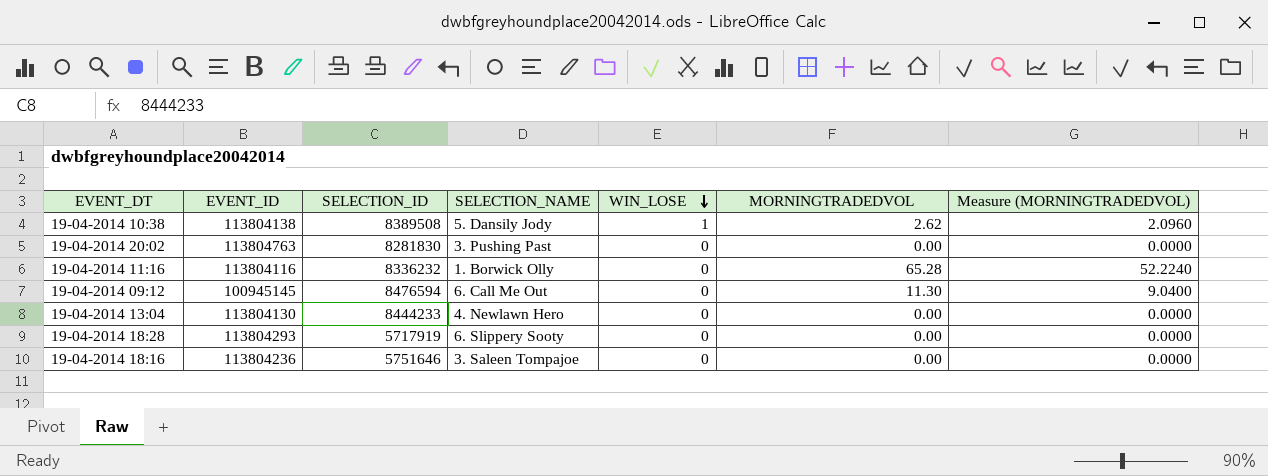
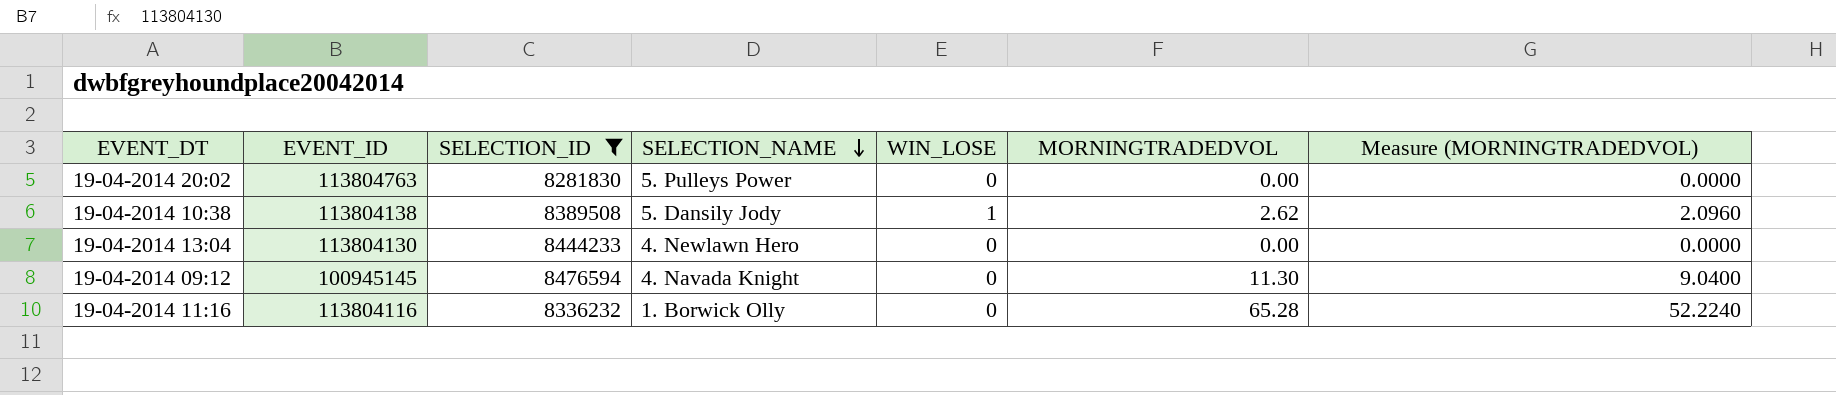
filter: none -> SELECTION_ID >= 8281830
row order: WIN_LOSE descending -> SELECTION_NAME descending
19-04-2014 20:02 | SELECTION_NAME: 3. Pushing Past -> 5. Pulleys Power
19-04-2014 09:12 | SELECTION_NAME: 6. Call Me Out -> 4. Navada Knight

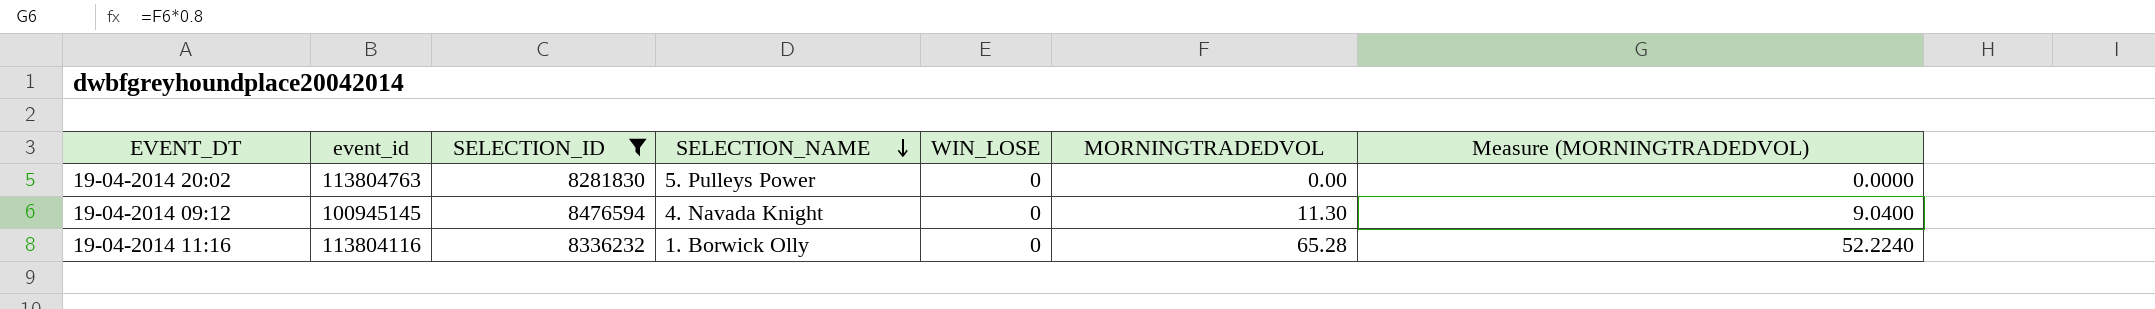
column name: EVENT_ID -> event_id
row 19-04-2014 10:38: 113804138 | 8389508 | 5. Dansily Jody | 1 | 2.62 | 2.0960 -> none
row 19-04-2014 13:04: 113804130 | 8444233 | 4. Newlawn Hero | 0 | 0.00 | 0.0000 -> none

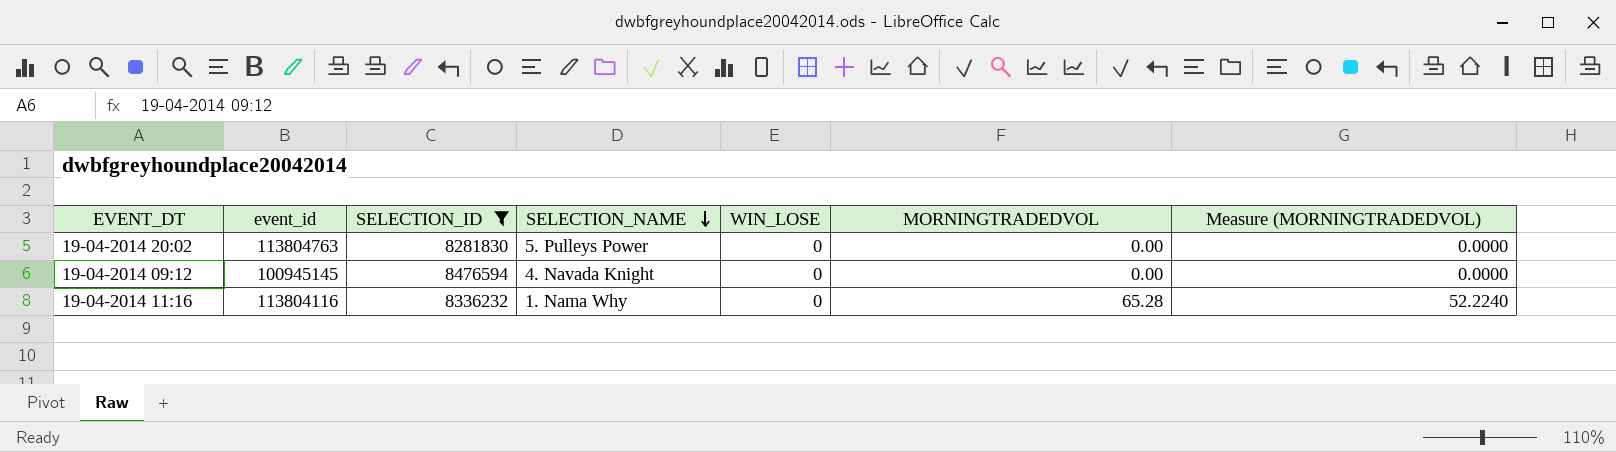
19-04-2014 09:12 | MORNINGTRADEDVOL: 11.30 -> 0.00
19-04-2014 09:12 | Measure (MORNINGTRADEDVOL): 9.0400 -> 0.0000
19-04-2014 11:16 | SELECTION_NAME: 1. Borwick Olly -> 1. Nama Why

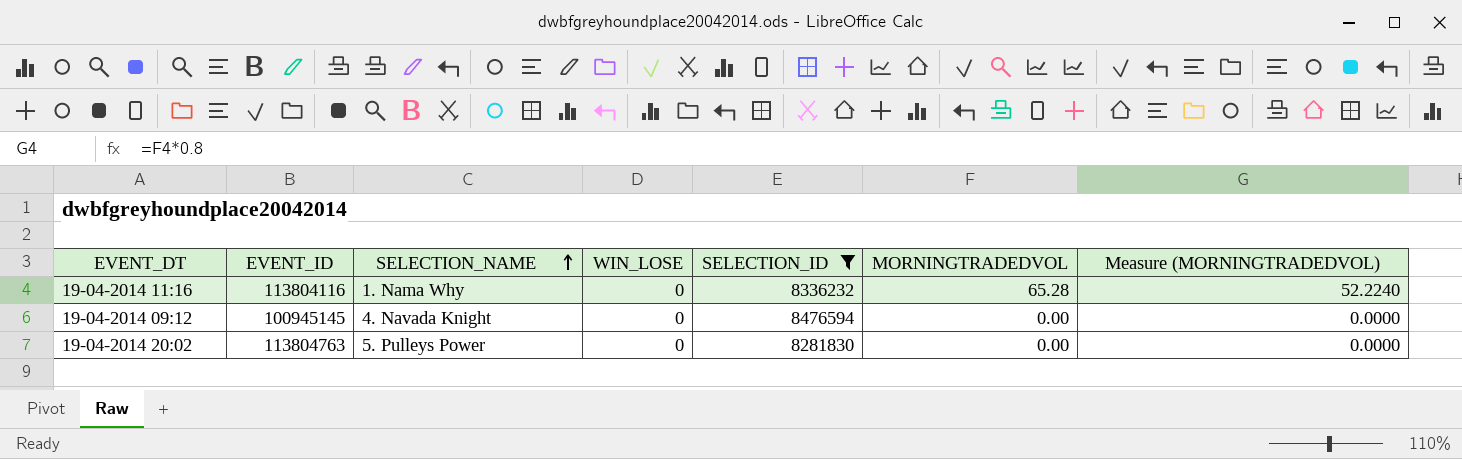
row order: SELECTION_NAME descending -> SELECTION_NAME ascending
column name: event_id -> EVENT_ID
column SELECTION_ID | position: 3 -> 5

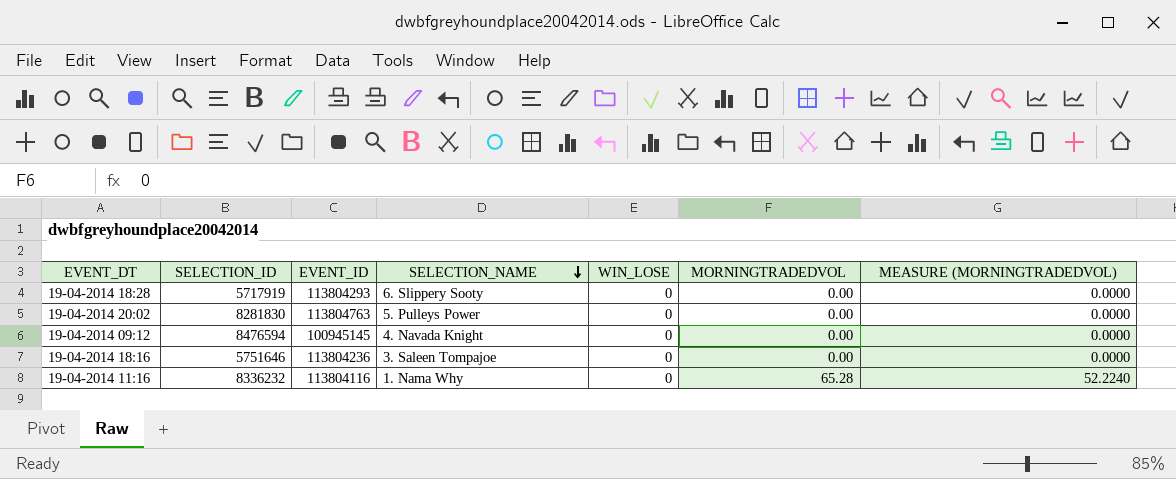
filter: SELECTION_ID >= 8281830 -> none
row order: SELECTION_NAME ascending -> SELECTION_NAME descending
column SELECTION_ID | position: 5 -> 2
column name: Measure (MORNINGTRADEDVOL) -> MEASURE (MORNINGTRADEDVOL)

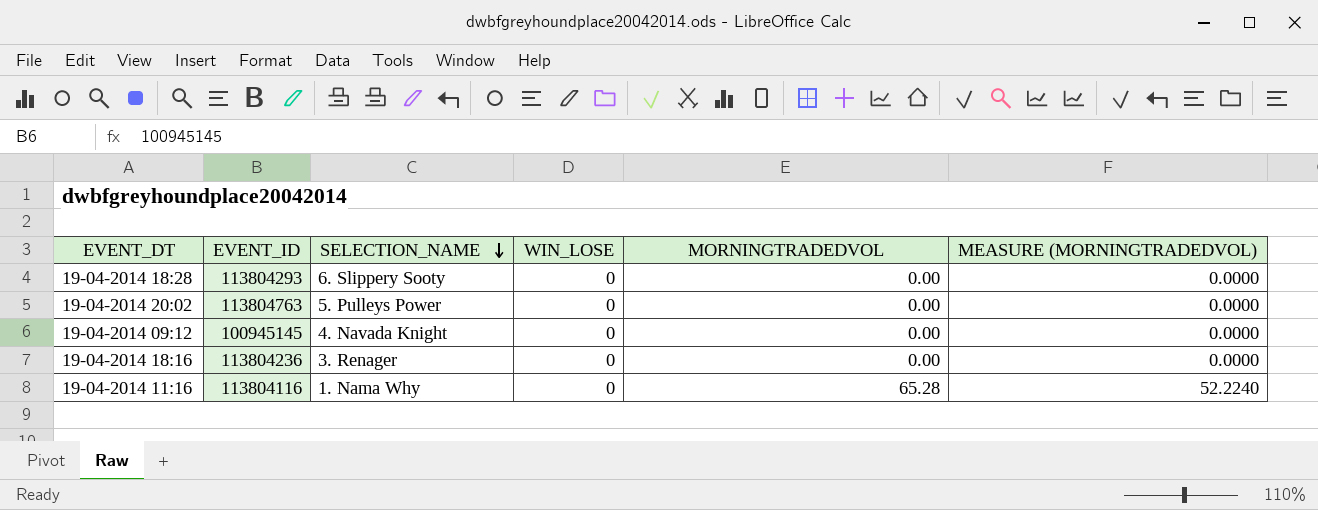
column SELECTION_ID | position: 2 -> none
19-04-2014 18:16 | SELECTION_NAME: 3. Saleen Tompajoe -> 3. Renager

